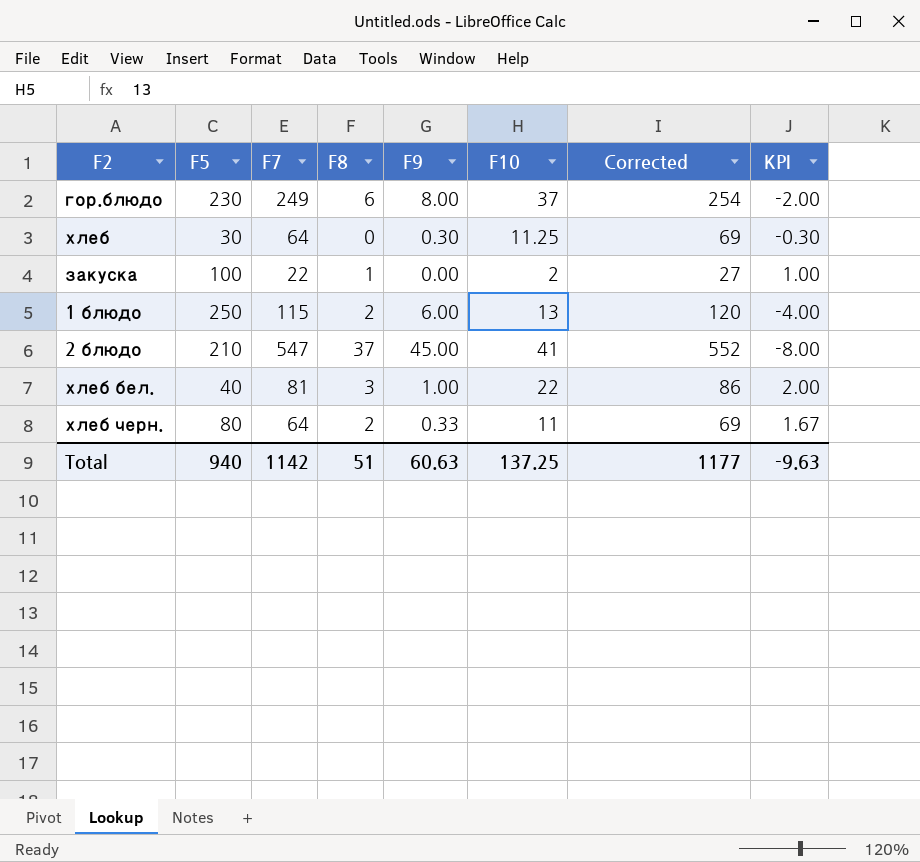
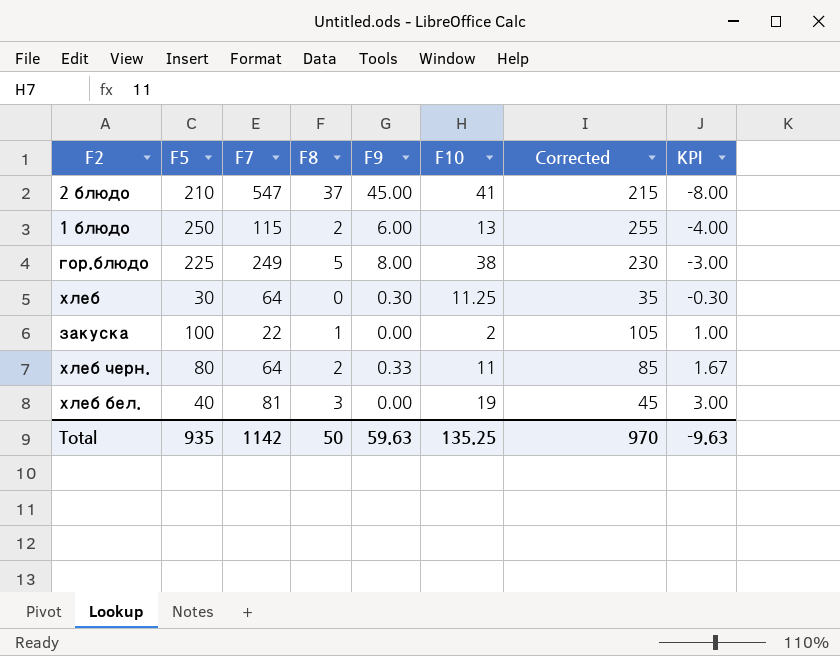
row order: none -> KPI ascending
column Corrected | formula: [F7] + 5 -> [F5] + 5
гор.блюдо | F5: 230 -> 225
гор.блюдо | F8: 6 -> 5
гор.блюдо | F10: 37 -> 38
гор.блюдо | KPI: -2.00 -> -3.00
хлеб бел. | F9: 1.00 -> 0.00
хлеб бел. | F10: 22 -> 19
хлеб бел. | KPI: 2.00 -> 3.00
Total | F5: 940 -> 935
Total | F8: 51 -> 50
Total | F9: 60.63 -> 59.63
Total | F10: 137.25 -> 135.25
Total | Corrected: 1177 -> 970

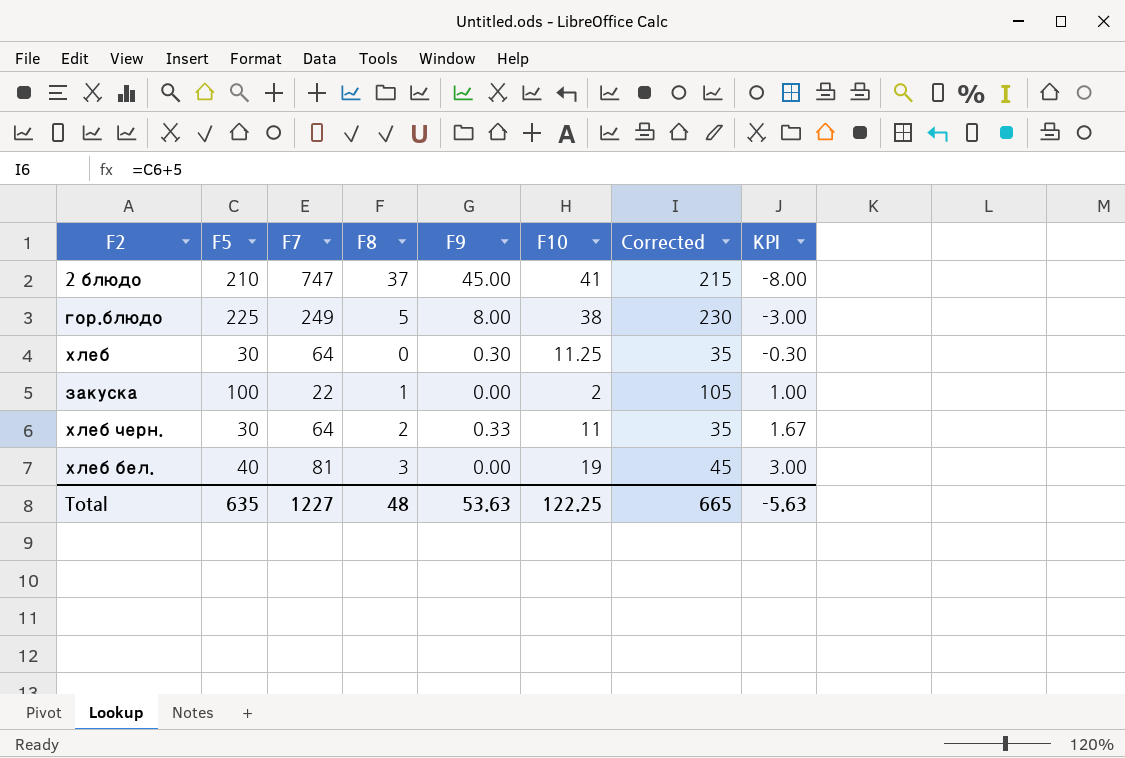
row 1 блюдо: 250 | 115 | 2 | 6.00 | 13 | 255 | -4.00 -> none
2 блюдо | F7: 547 -> 747
хлеб черн. | F5: 80 -> 30
хлеб черн. | Corrected: 85 -> 35
Total | F5: 935 -> 635
Total | F7: 1142 -> 1227
Total | F8: 50 -> 48
Total | F9: 59.63 -> 53.63
Total | F10: 135.25 -> 122.25
Total | Corrected: 970 -> 665
Total | KPI: -9.63 -> -5.63

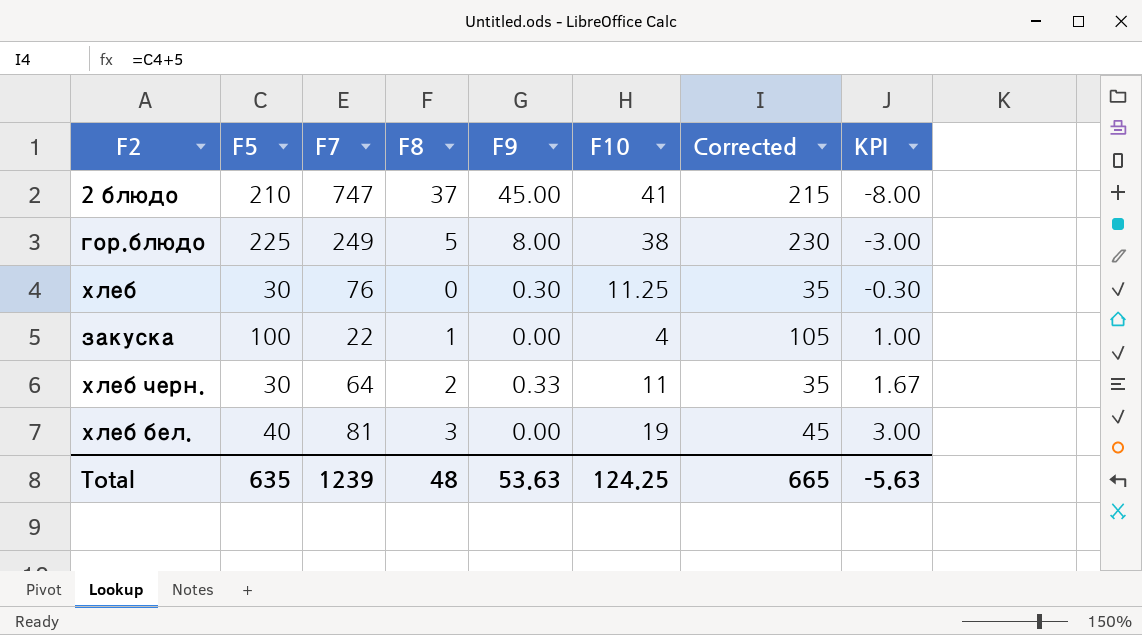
хлеб | F7: 64 -> 76
закуска | F10: 2 -> 4
Total | F7: 1227 -> 1239
Total | F10: 122.25 -> 124.25

